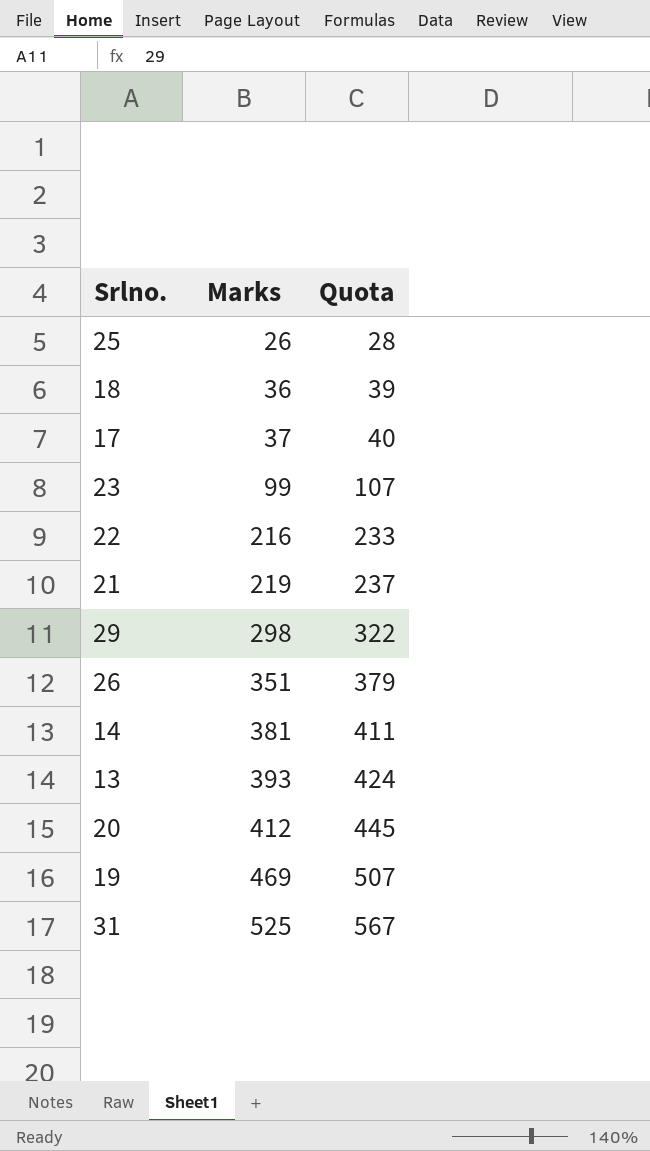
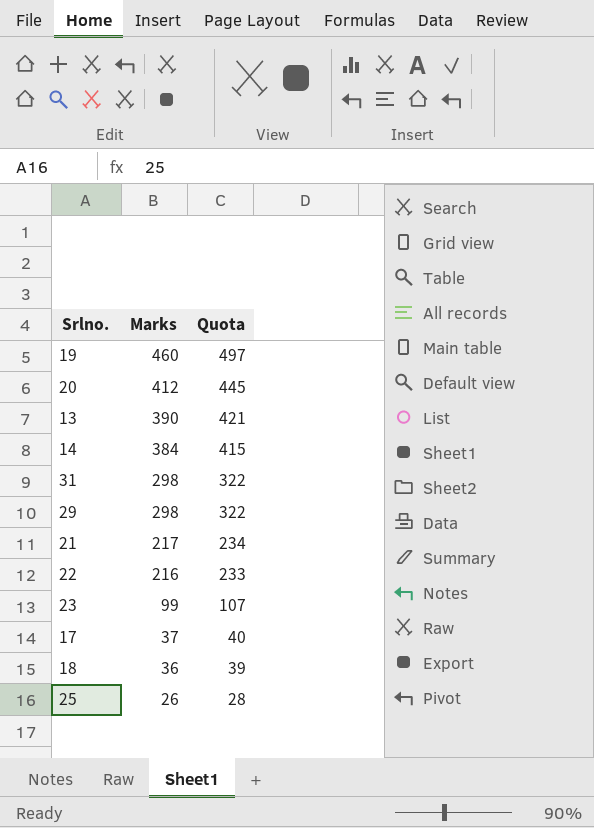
row order: Marks ascending -> Marks descending
row 26: 351 | 379 -> none
19 | Marks: 469 -> 460
19 | Quota: 507 -> 497
13 | Marks: 393 -> 390
13 | Quota: 424 -> 421
14 | Marks: 381 -> 384
14 | Quota: 411 -> 415
31 | Marks: 525 -> 298
31 | Quota: 567 -> 322
21 | Marks: 219 -> 217
21 | Quota: 237 -> 234

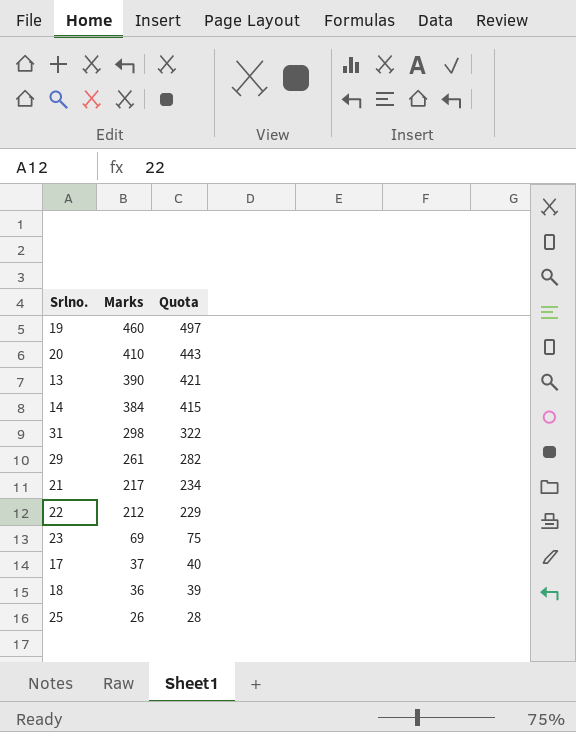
20 | Marks: 412 -> 410
20 | Quota: 445 -> 443
29 | Marks: 298 -> 261
29 | Quota: 322 -> 282
22 | Marks: 216 -> 212
22 | Quota: 233 -> 229
23 | Marks: 99 -> 69
23 | Quota: 107 -> 75

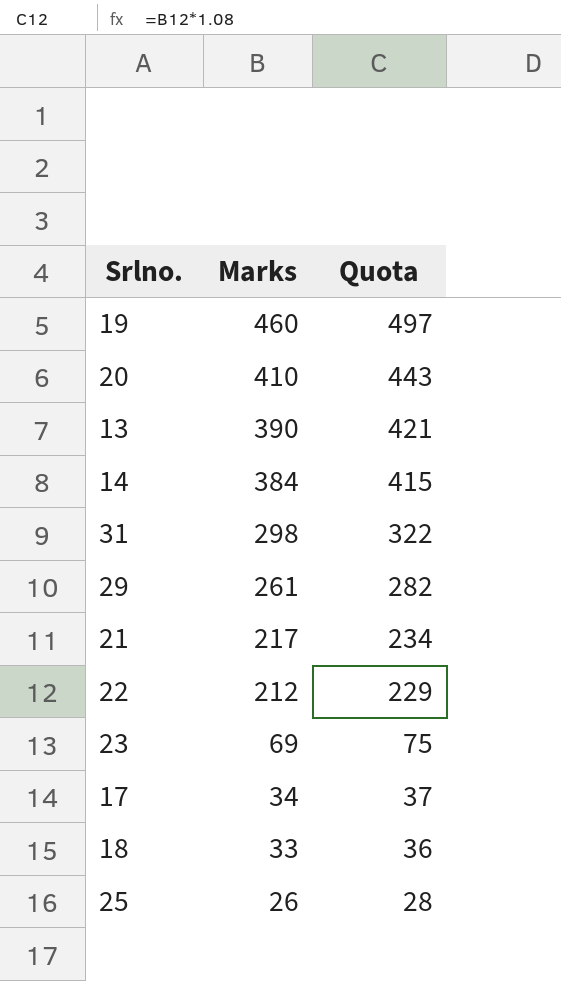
17 | Marks: 37 -> 34
17 | Quota: 40 -> 37
18 | Marks: 36 -> 33
18 | Quota: 39 -> 36

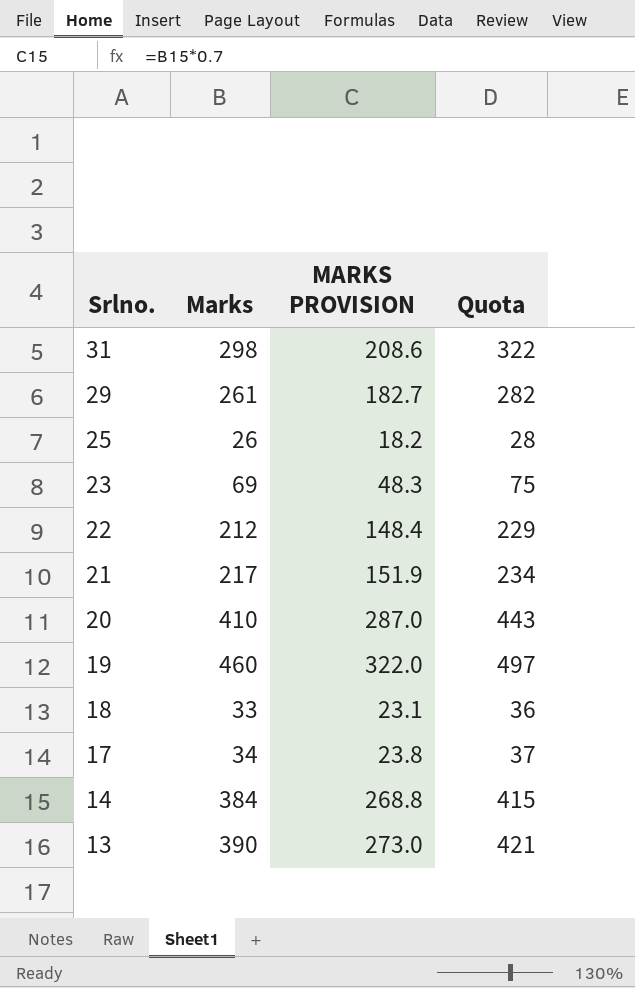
row order: Marks descending -> Srlno. descending
column MARKS PROVISION | formula: none -> [Marks] * 0.7

